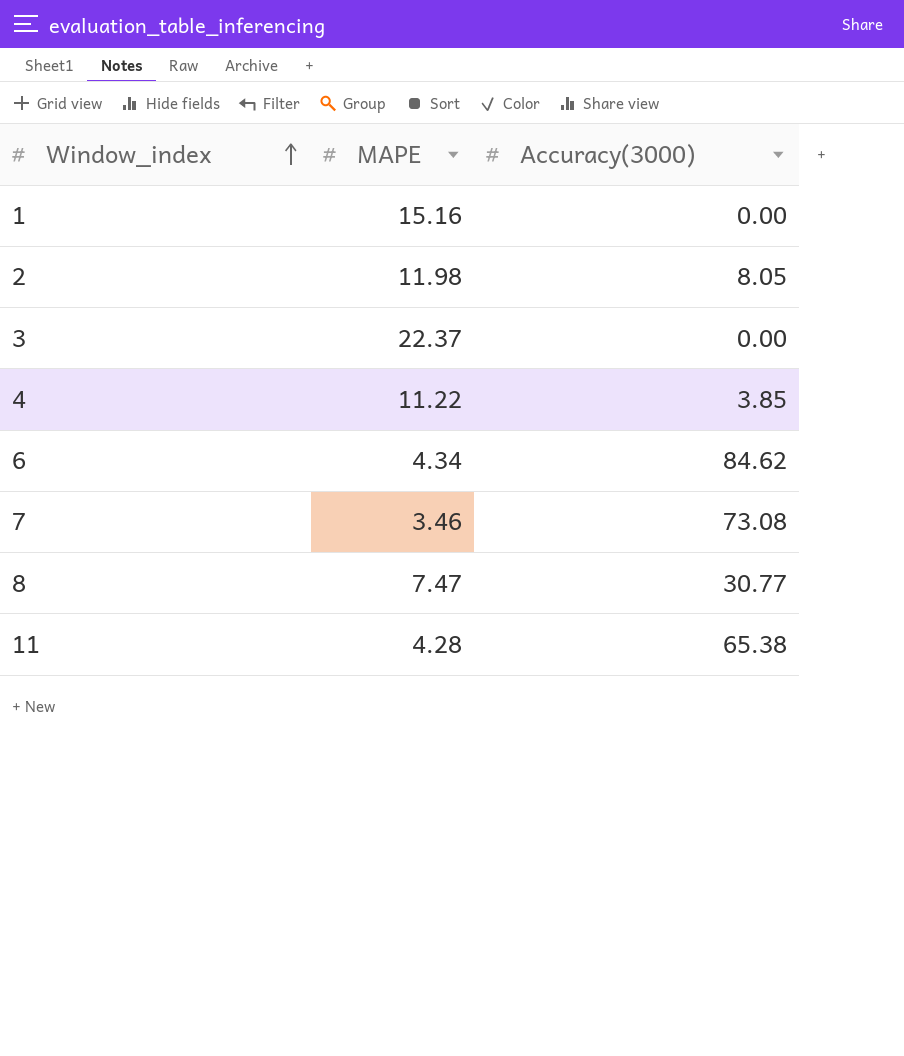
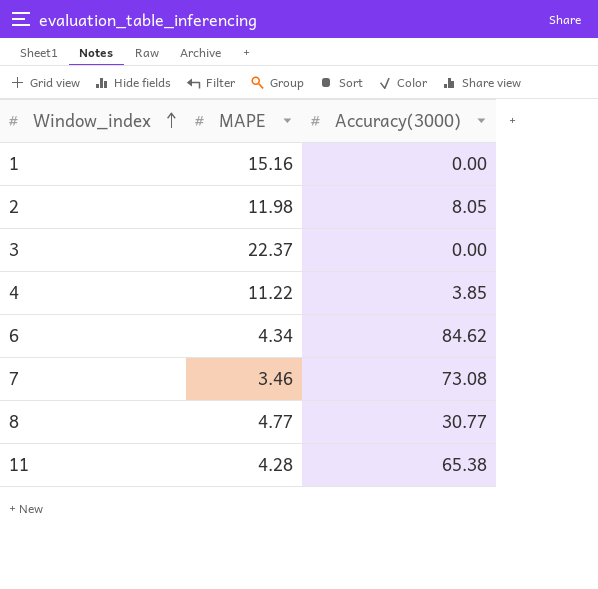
8 | MAPE: 7.47 -> 4.77

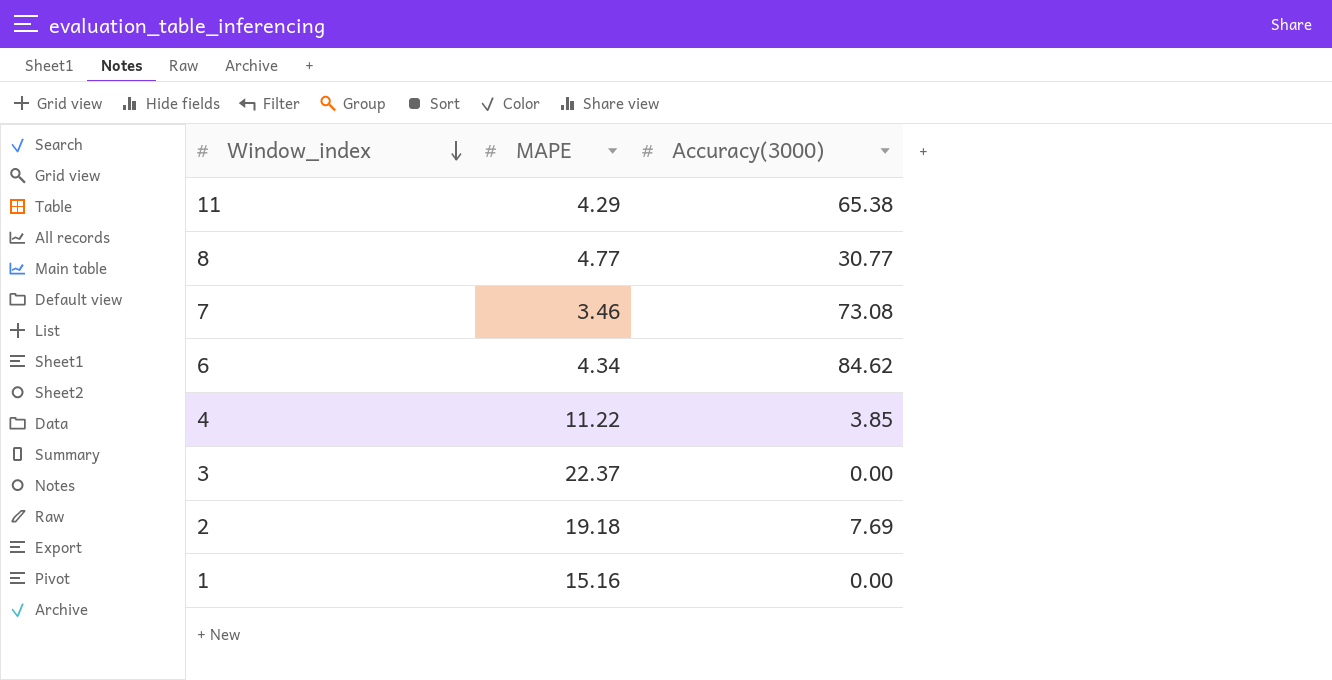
row order: Window_index ascending -> Window_index descending
11 | MAPE: 4.28 -> 4.29
2 | MAPE: 11.98 -> 19.18
2 | Accuracy(3000): 8.05 -> 7.69

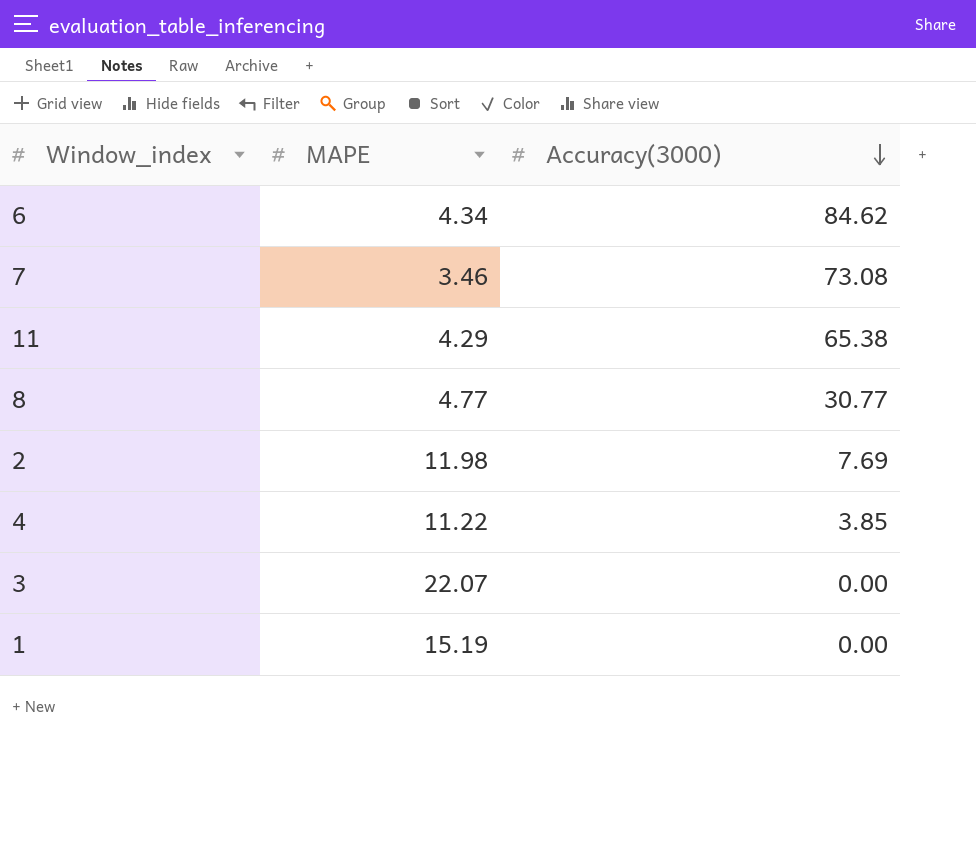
row order: Window_index descending -> Accuracy(3000) descending
2 | MAPE: 19.18 -> 11.98
3 | MAPE: 22.37 -> 22.07
1 | MAPE: 15.16 -> 15.19

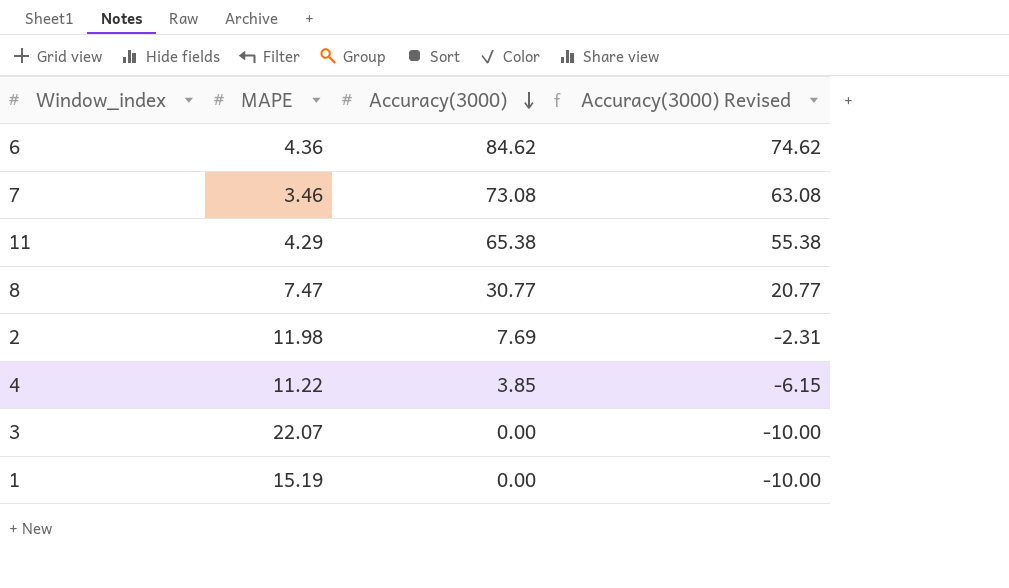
column Accuracy(3000) Revised | formula: none -> [Accuracy(3000)] - 10
6 | MAPE: 4.34 -> 4.36
8 | MAPE: 4.77 -> 7.47

